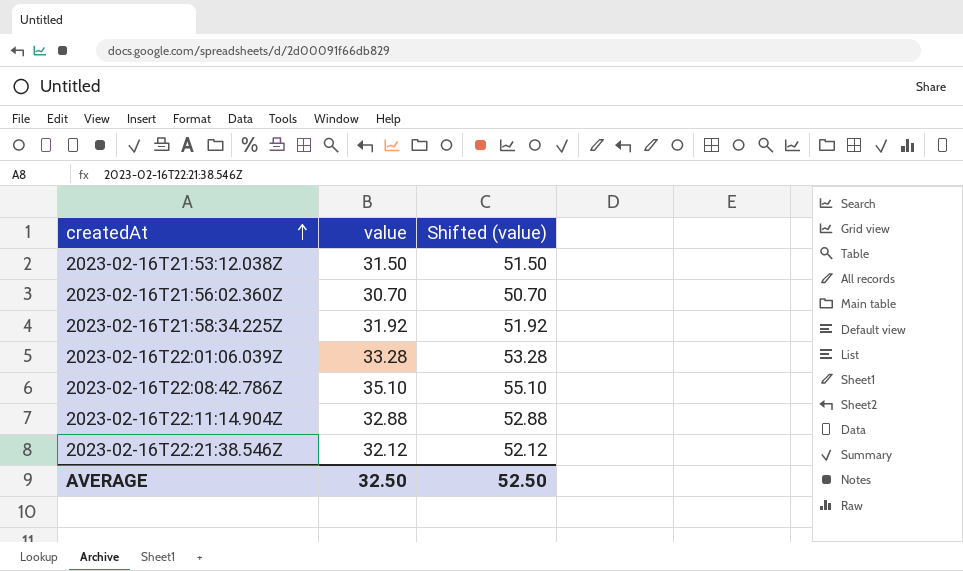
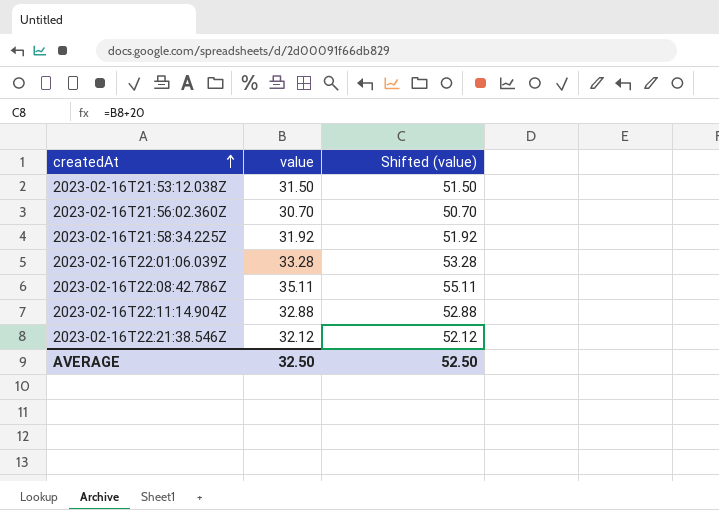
2023-02-16T22:08:42.786Z | value: 35.10 -> 35.11
2023-02-16T22:08:42.786Z | Shifted (value): 55.10 -> 55.11

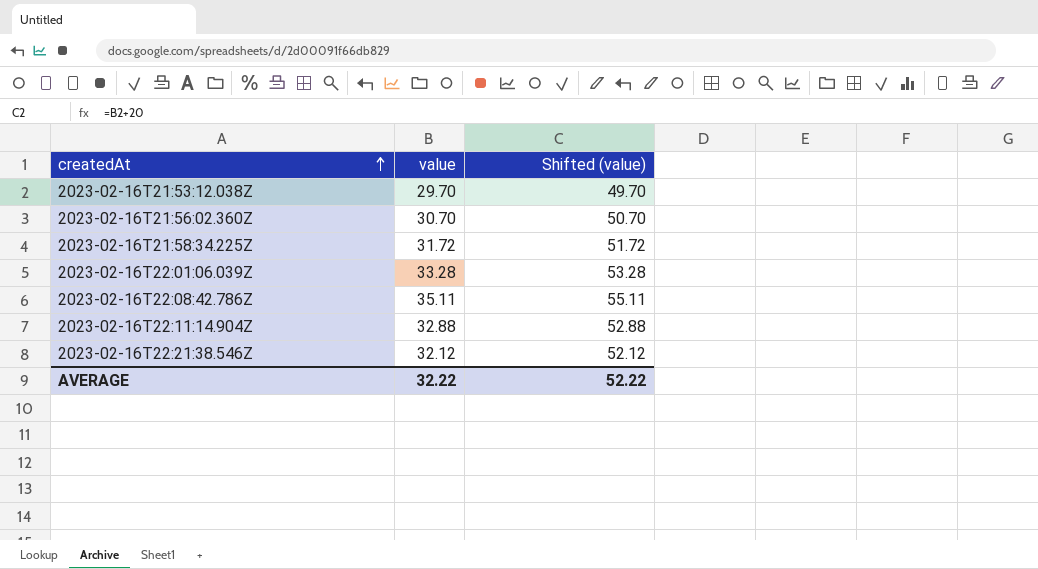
2023-02-16T21:53:12.038Z | value: 31.50 -> 29.70
2023-02-16T21:53:12.038Z | Shifted (value): 51.50 -> 49.70
2023-02-16T21:58:34.225Z | value: 31.92 -> 31.72
2023-02-16T21:58:34.225Z | Shifted (value): 51.92 -> 51.72
AVERAGE | value: 32.50 -> 32.22
AVERAGE | Shifted (value): 52.50 -> 52.22

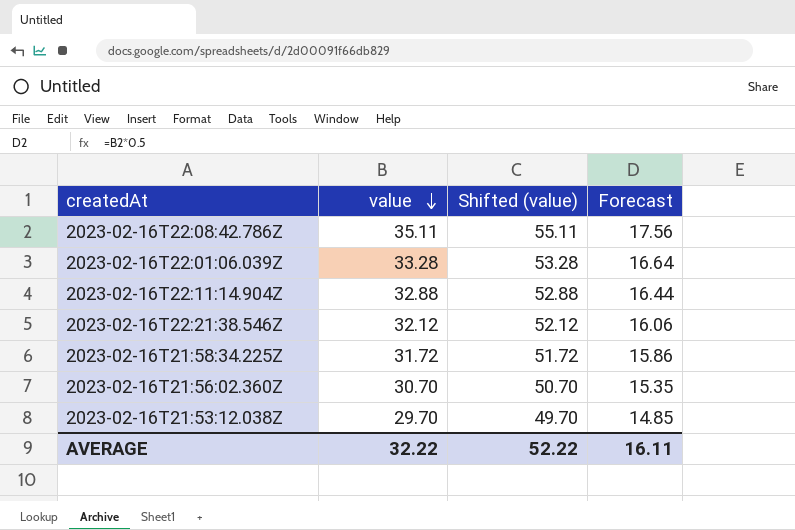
row order: createdAt ascending -> value descending
column Forecast | formula: none -> [value] * 0.5

